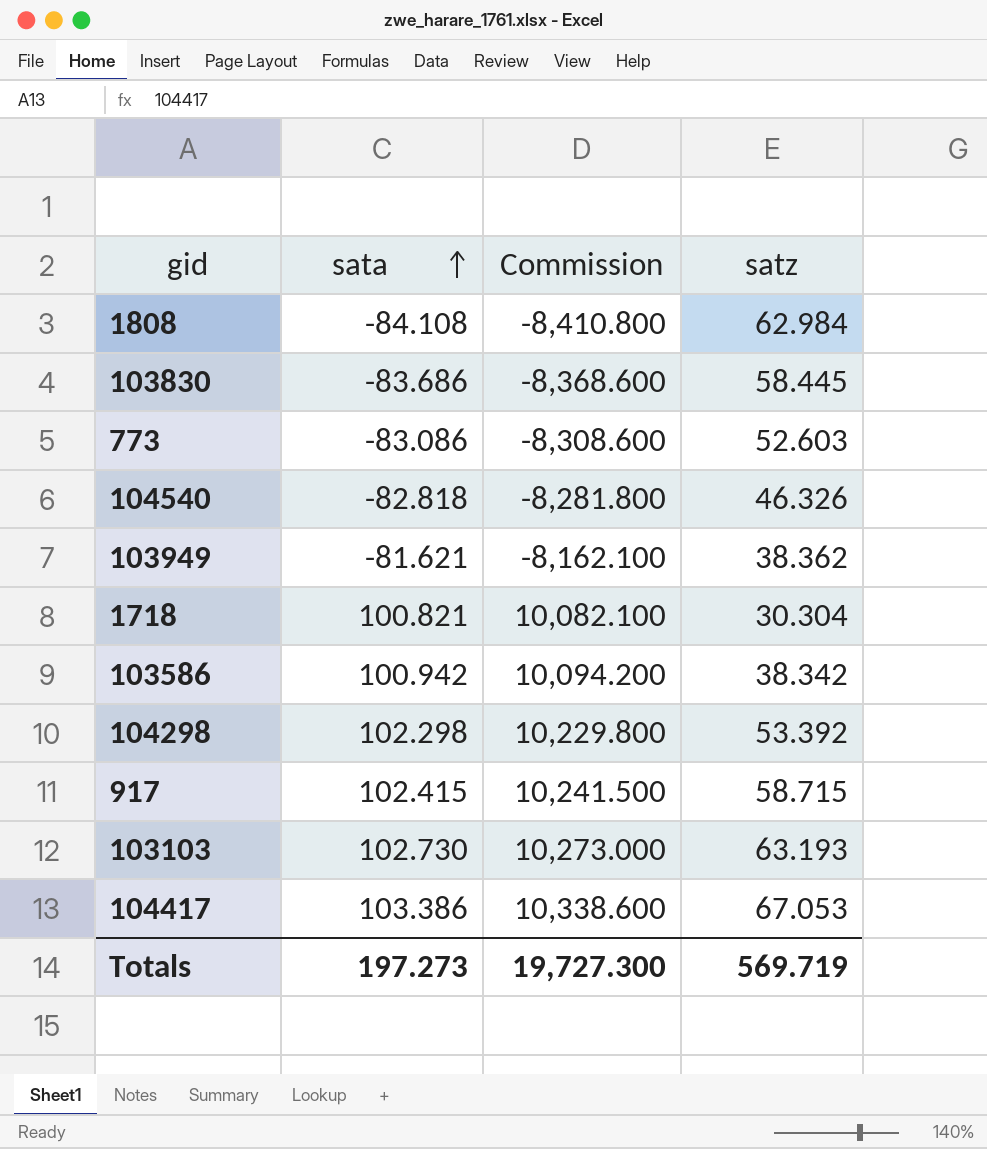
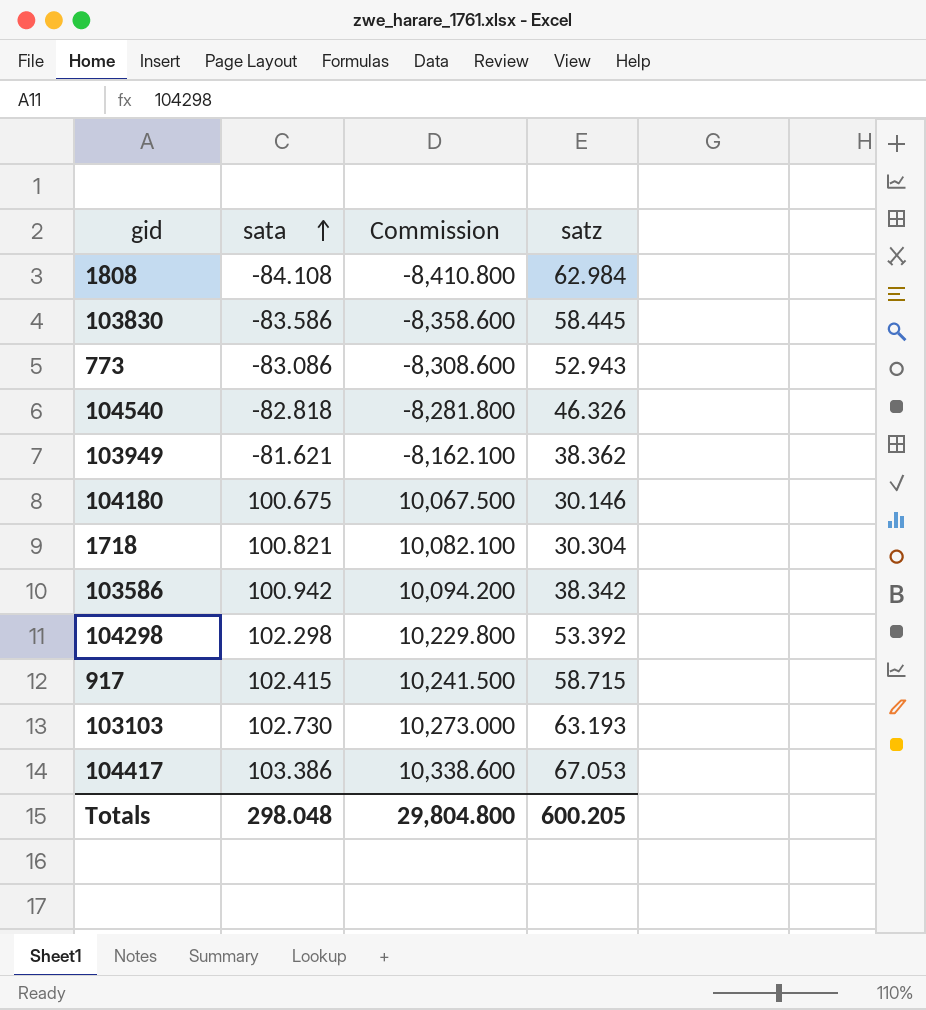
103830 | sata: -83.686 -> -83.586
103830 | Commission: -8,368.600 -> -8,358.600
773 | satz: 52.603 -> 52.943
row 104180: none -> 100.675 | 10,067.500 | 30.146
Totals | sata: 197.273 -> 298.048
Totals | Commission: 19,727.300 -> 29,804.800
Totals | satz: 569.719 -> 600.205

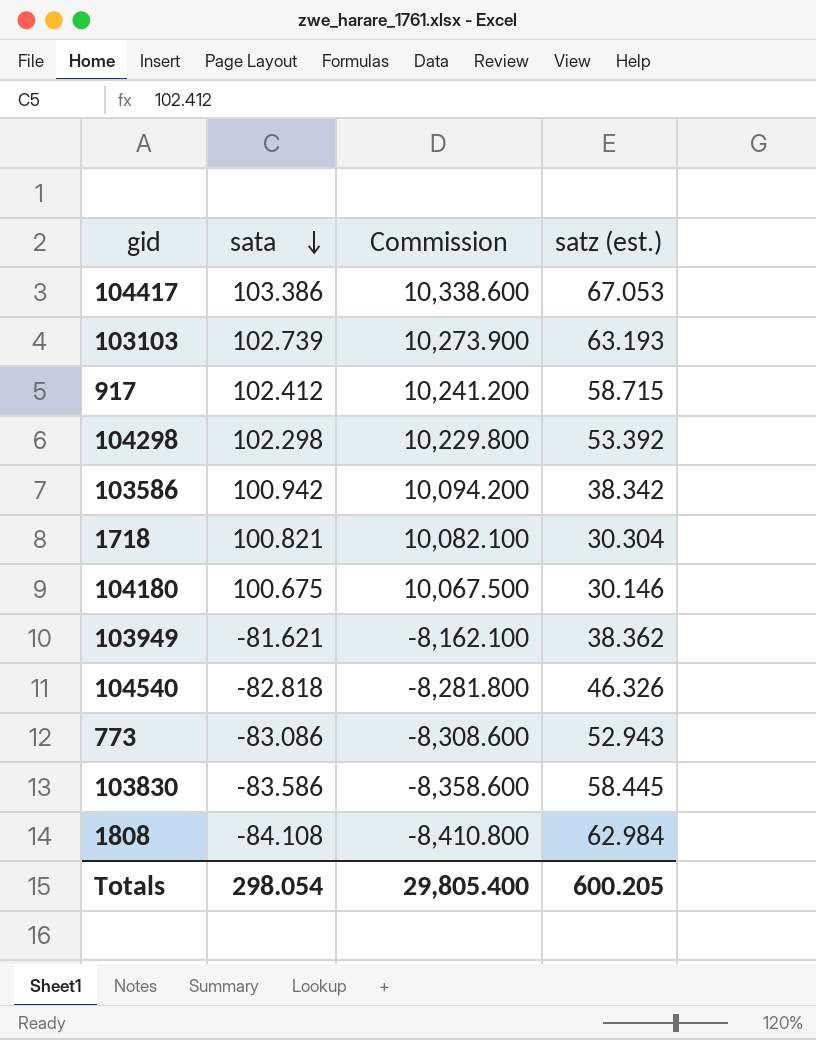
row order: sata ascending -> sata descending
column name: satz -> satz (est.)
103103 | sata: 102.730 -> 102.739
103103 | Commission: 10,273.000 -> 10,273.900
917 | sata: 102.415 -> 102.412
917 | Commission: 10,241.500 -> 10,241.200
Totals | sata: 298.048 -> 298.054
Totals | Commission: 29,804.800 -> 29,805.400

